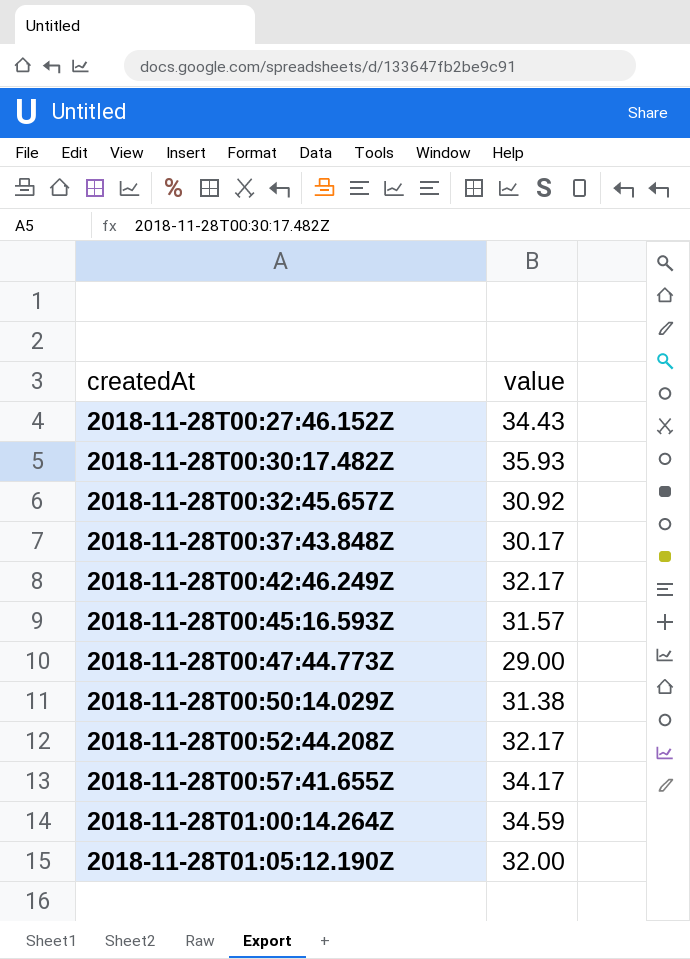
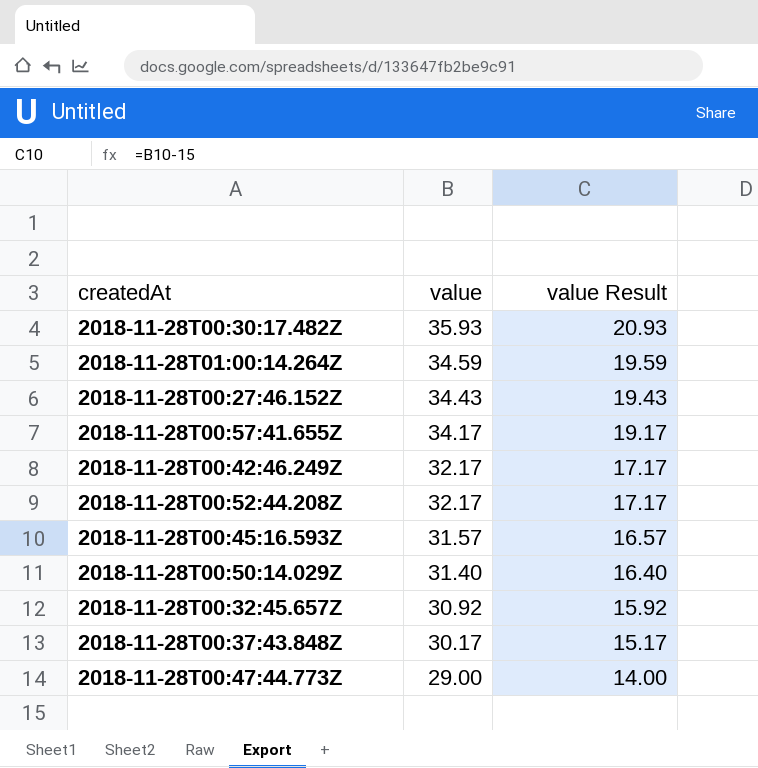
row order: createdAt ascending -> value descending
column value Result | formula: none -> [value] - 15
row 2018-11-28T01:05:12.190Z: 32.00 -> none
2018-11-28T00:50:14.029Z | value: 31.38 -> 31.40

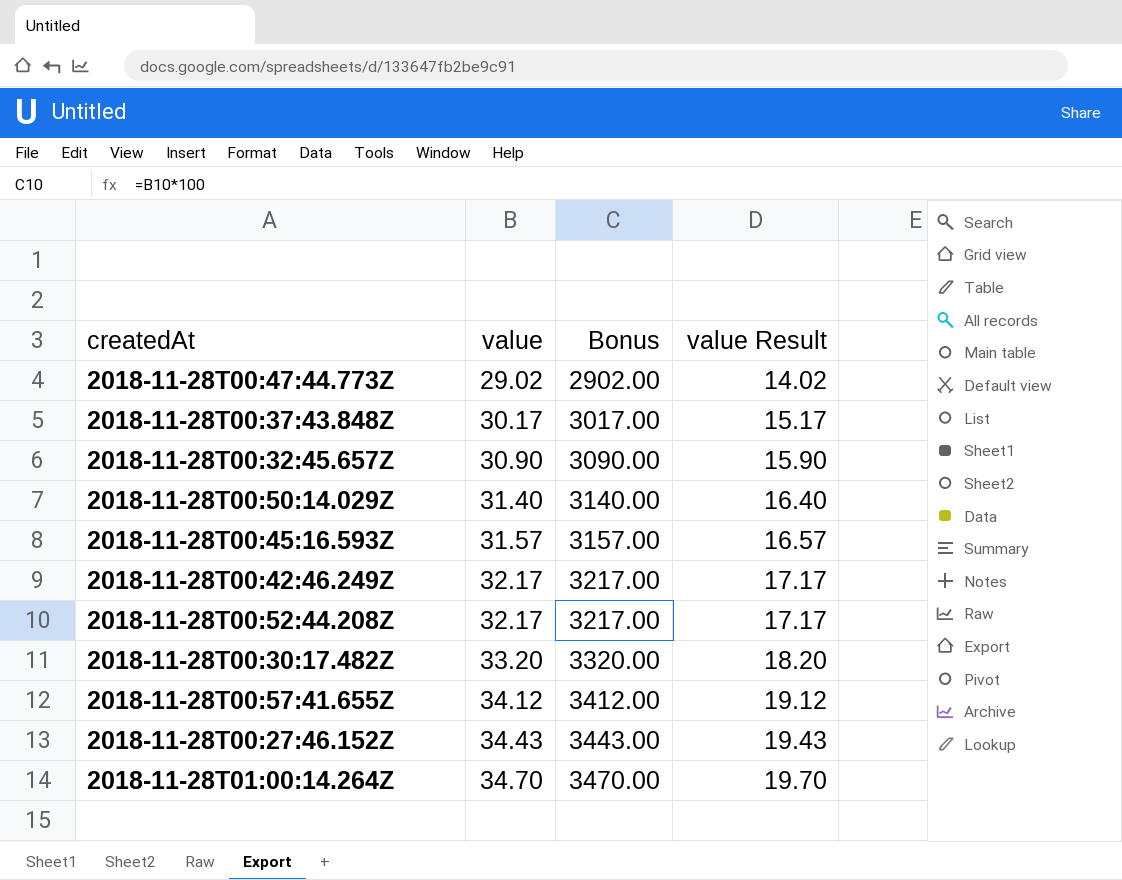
row order: value descending -> value ascending
column Bonus | formula: none -> [value] * 100
2018-11-28T00:47:44.773Z | value: 29.00 -> 29.02
2018-11-28T00:47:44.773Z | value Result: 14.00 -> 14.02
2018-11-28T00:32:45.657Z | value: 30.92 -> 30.90
2018-11-28T00:32:45.657Z | value Result: 15.92 -> 15.90
2018-11-28T00:30:17.482Z | value: 35.93 -> 33.20
2018-11-28T00:30:17.482Z | value Result: 20.93 -> 18.20
2018-11-28T00:57:41.655Z | value: 34.17 -> 34.12
2018-11-28T00:57:41.655Z | value Result: 19.17 -> 19.12
2018-11-28T01:00:14.264Z | value: 34.59 -> 34.70
2018-11-28T01:00:14.264Z | value Result: 19.59 -> 19.70

